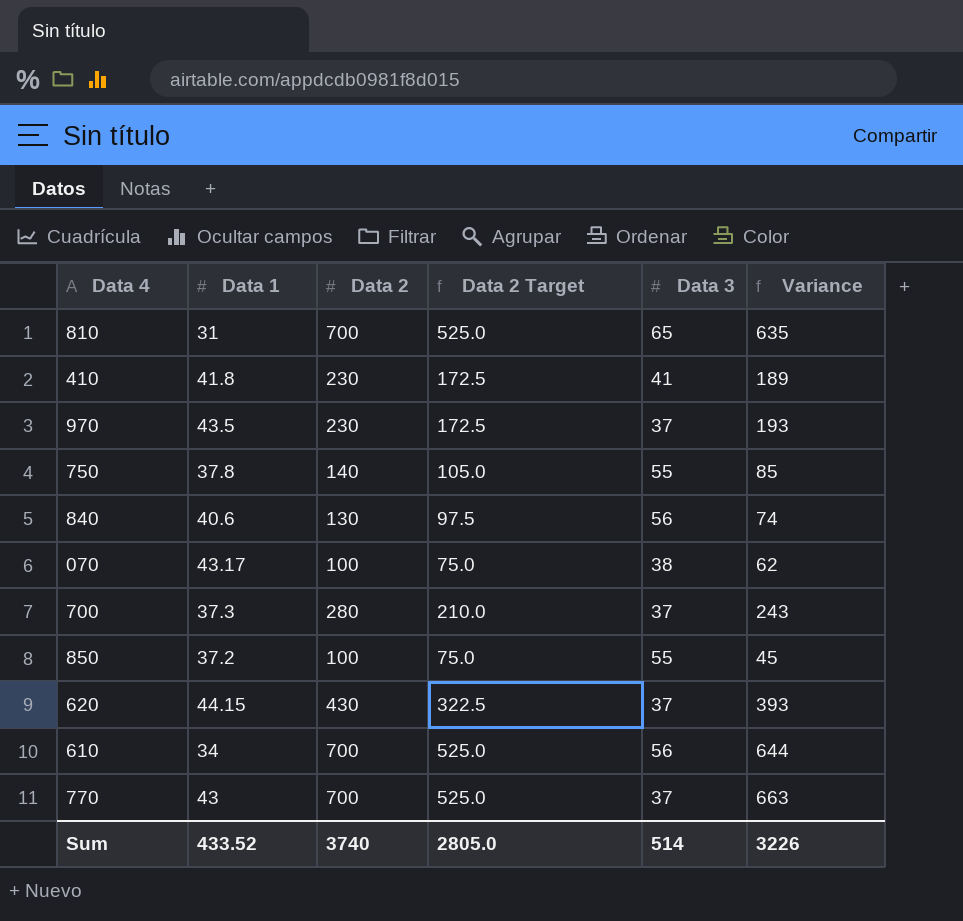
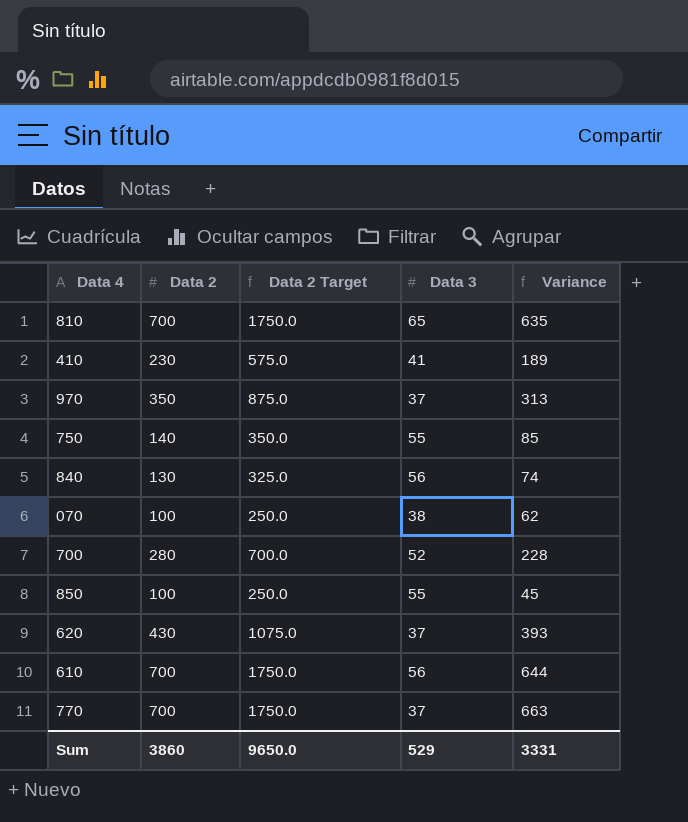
column Data 1 | position: 2 -> none
column Data 2 Target | formula: [Data 2] * 0.75 -> [Data 2] * 2.5
970 | Data 2: 230 -> 350
970 | Variance: 193 -> 313
700 | Data 3: 37 -> 52
700 | Variance: 243 -> 228
Sum | Data 2: 3740 -> 3860
Sum | Data 2 Target: 2805.0 -> 9650.0
Sum | Data 3: 514 -> 529
Sum | Variance: 3226 -> 3331

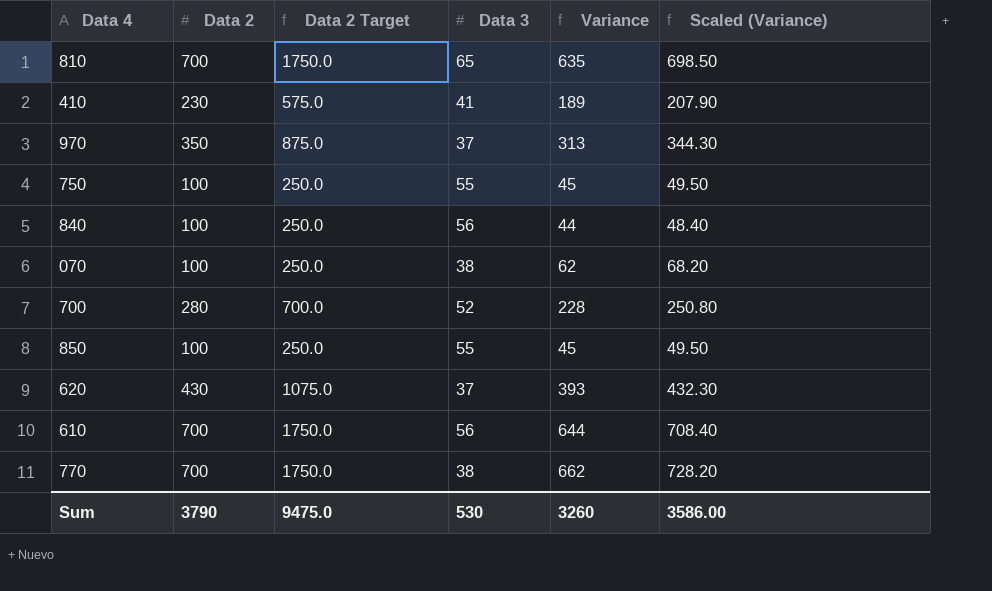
column Scaled (Variance) | formula: none -> [Variance] * 1.1
750 | Data 2: 140 -> 100
750 | Data 2 Target: 350.0 -> 250.0
750 | Variance: 85 -> 45
840 | Data 2: 130 -> 100
840 | Data 2 Target: 325.0 -> 250.0
840 | Variance: 74 -> 44
770 | Data 3: 37 -> 38
770 | Variance: 663 -> 662
Sum | Data 2: 3860 -> 3790
Sum | Data 2 Target: 9650.0 -> 9475.0
Sum | Data 3: 529 -> 530
Sum | Variance: 3331 -> 3260

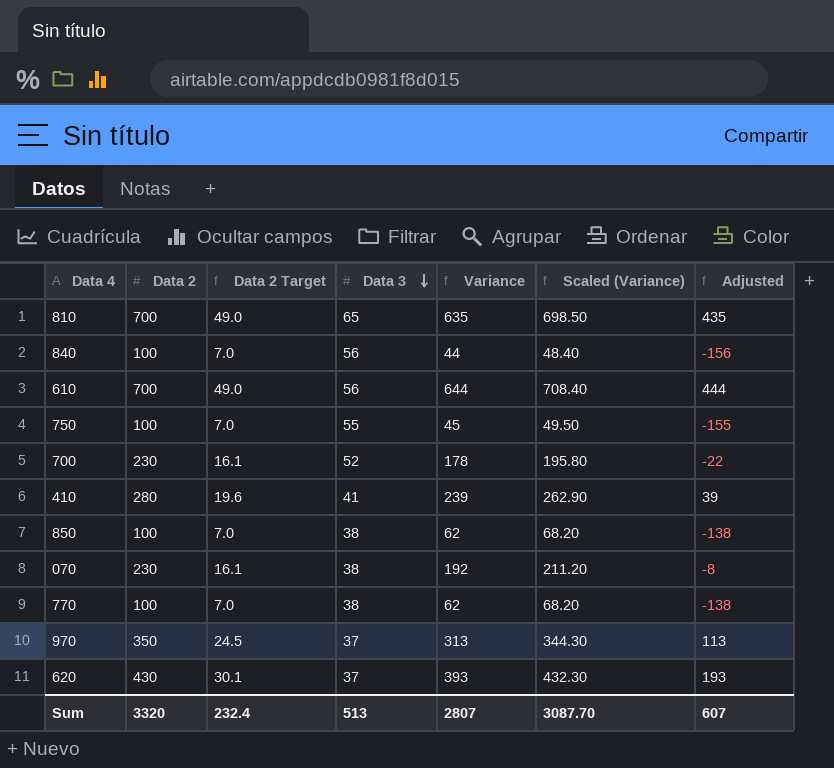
row order: none -> Data 3 descending
column Data 2 Target | formula: [Data 2] * 2.5 -> [Data 2] * 0.07
column Adjusted | formula: none -> [Variance] - 200
700 | Data 2: 280 -> 230
700 | Variance: 228 -> 178
700 | Scaled (Variance): 250.80 -> 195.80
410 | Data 2: 230 -> 280
410 | Variance: 189 -> 239
410 | Scaled (Variance): 207.90 -> 262.90
850 | Data 3: 55 -> 38
850 | Variance: 45 -> 62
850 | Scaled (Variance): 49.50 -> 68.20
070 | Data 2: 100 -> 230
070 | Variance: 62 -> 192
070 | Scaled (Variance): 68.20 -> 211.20
770 | Data 2: 700 -> 100
770 | Variance: 662 -> 62
770 | Scaled (Variance): 728.20 -> 68.20
Sum | Data 2: 3790 -> 3320
Sum | Data 2 Target: 9475.0 -> 232.4
Sum | Data 3: 530 -> 513
Sum | Variance: 3260 -> 2807
Sum | Scaled (Variance): 3586.00 -> 3087.70

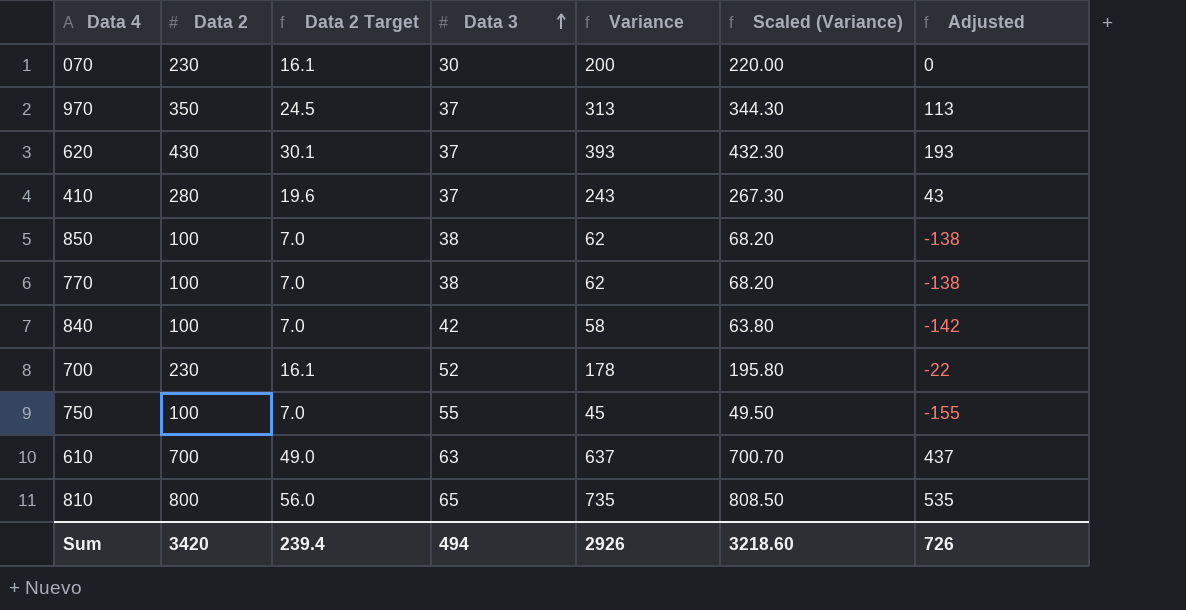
row order: Data 3 descending -> Data 3 ascending
070 | Data 3: 38 -> 30
070 | Variance: 192 -> 200
070 | Scaled (Variance): 211.20 -> 220.00
070 | Adjusted: -8 -> 0
410 | Data 3: 41 -> 37
410 | Variance: 239 -> 243
410 | Scaled (Variance): 262.90 -> 267.30
410 | Adjusted: 39 -> 43
840 | Data 3: 56 -> 42
840 | Variance: 44 -> 58
840 | Scaled (Variance): 48.40 -> 63.80
840 | Adjusted: -156 -> -142
610 | Data 3: 56 -> 63
610 | Variance: 644 -> 637
610 | Scaled (Variance): 708.40 -> 700.70
610 | Adjusted: 444 -> 437
810 | Data 2: 700 -> 800
810 | Data 2 Target: 49.0 -> 56.0
810 | Variance: 635 -> 735
810 | Scaled (Variance): 698.50 -> 808.50
810 | Adjusted: 435 -> 535
Sum | Data 2: 3320 -> 3420
Sum | Data 2 Target: 232.4 -> 239.4
Sum | Data 3: 513 -> 494
Sum | Variance: 2807 -> 2926
Sum | Scaled (Variance): 3087.70 -> 3218.60
Sum | Adjusted: 607 -> 726

